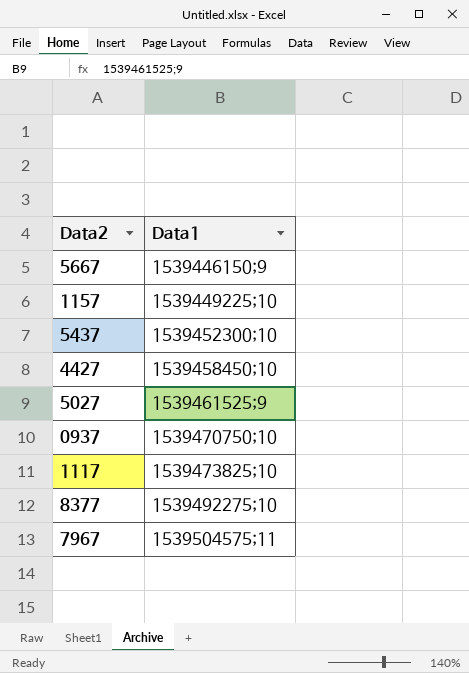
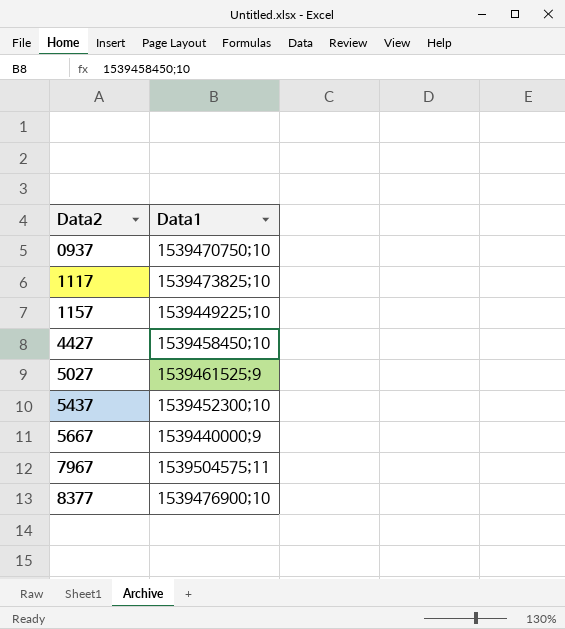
row order: Data1 ascending -> Data2 ascending
5667 | Data1: 1539446150;9 -> 1539440000;9
8377 | Data1: 1539492275;10 -> 1539476900;10

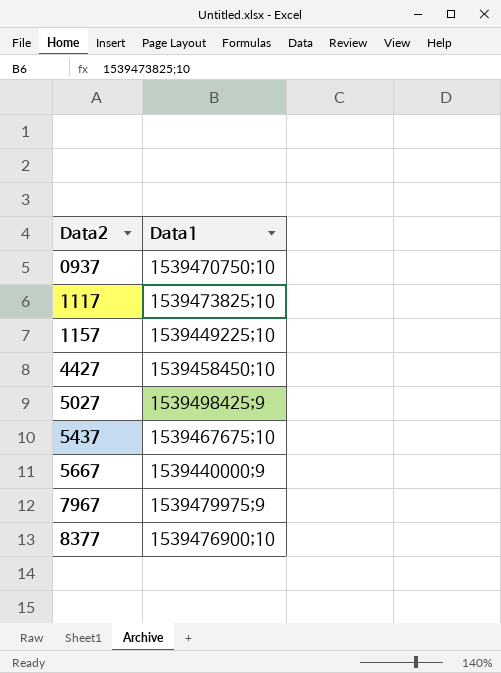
5027 | Data1: 1539461525;9 -> 1539498425;9
5437 | Data1: 1539452300;10 -> 1539467675;10
7967 | Data1: 1539504575;11 -> 1539479975;9

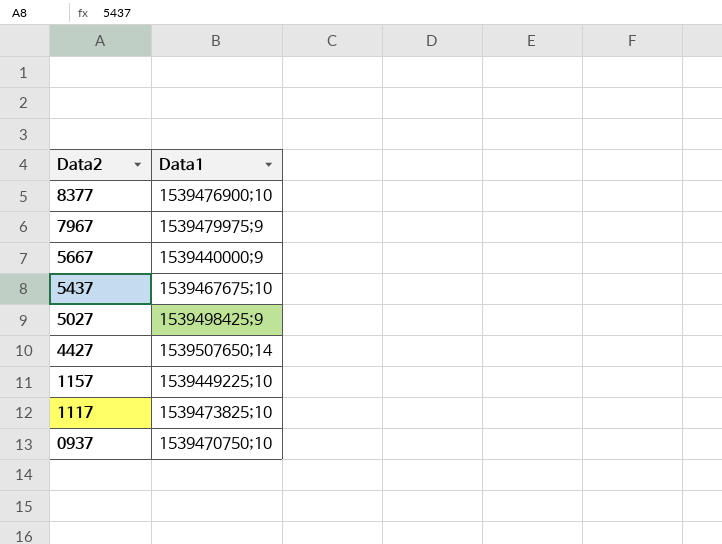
row order: Data2 ascending -> Data2 descending
4427 | Data1: 1539458450;10 -> 1539507650;14

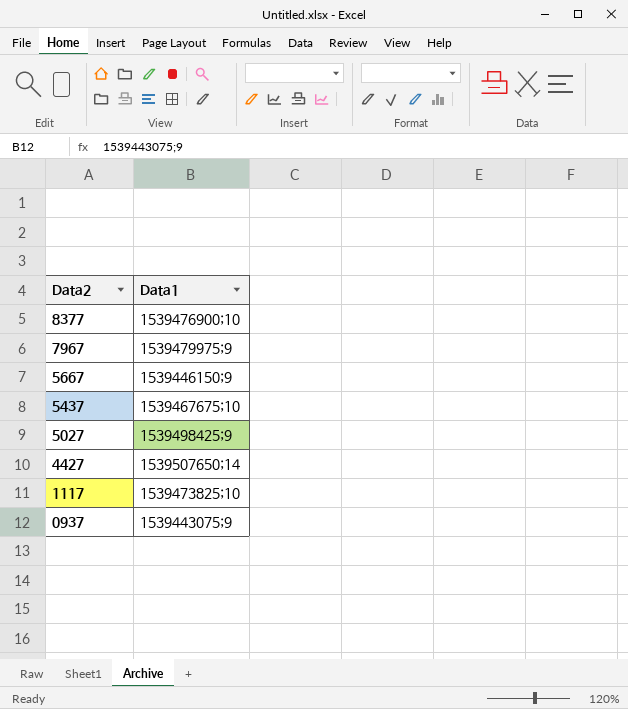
row 1157: 1539449225;10 -> none
5667 | Data1: 1539440000;9 -> 1539446150;9
0937 | Data1: 1539470750;10 -> 1539443075;9

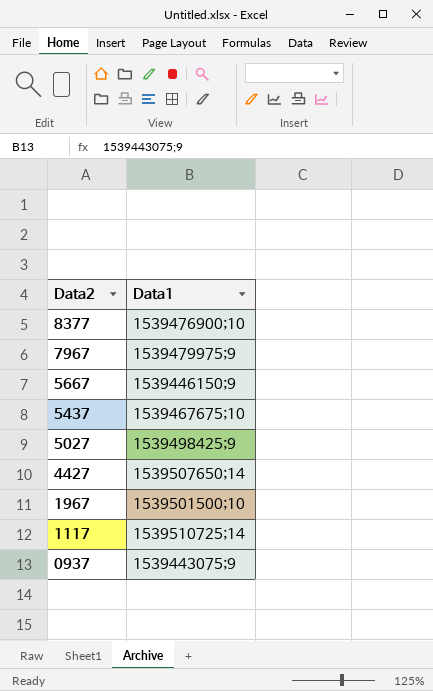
row 1967: none -> 1539501500;10
1117 | Data1: 1539473825;10 -> 1539510725;14

